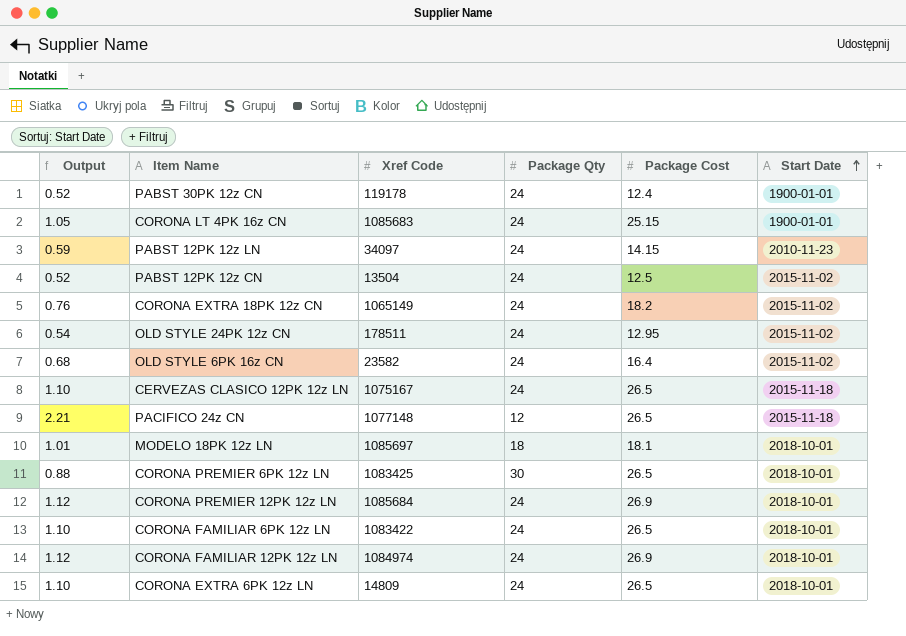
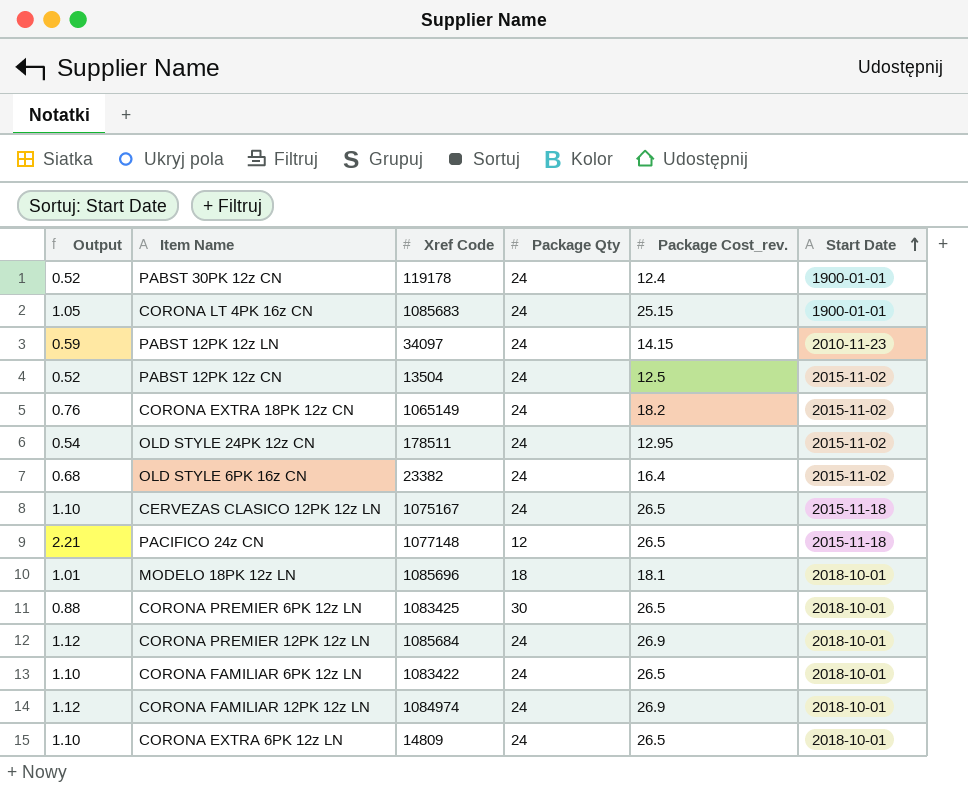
column name: Package Cost -> Package Cost_rev.
OLD STYLE 6PK 16z CN | Xref Code: 23582 -> 23382
MODELO 18PK 12z LN | Xref Code: 1085697 -> 1085696

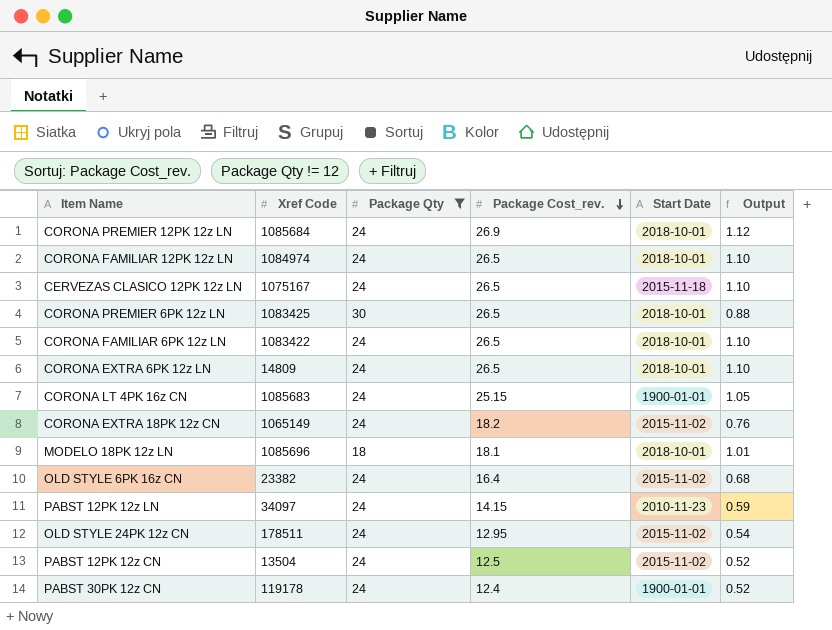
filter: none -> Package Qty != 12
row order: Start Date ascending -> Package Cost_rev. descending
column Output | position: 1 -> 6
CORONA FAMILIAR 12PK 12z LN | Package Cost_rev.: 26.9 -> 26.5
CORONA FAMILIAR 12PK 12z LN | Output: 1.12 -> 1.10

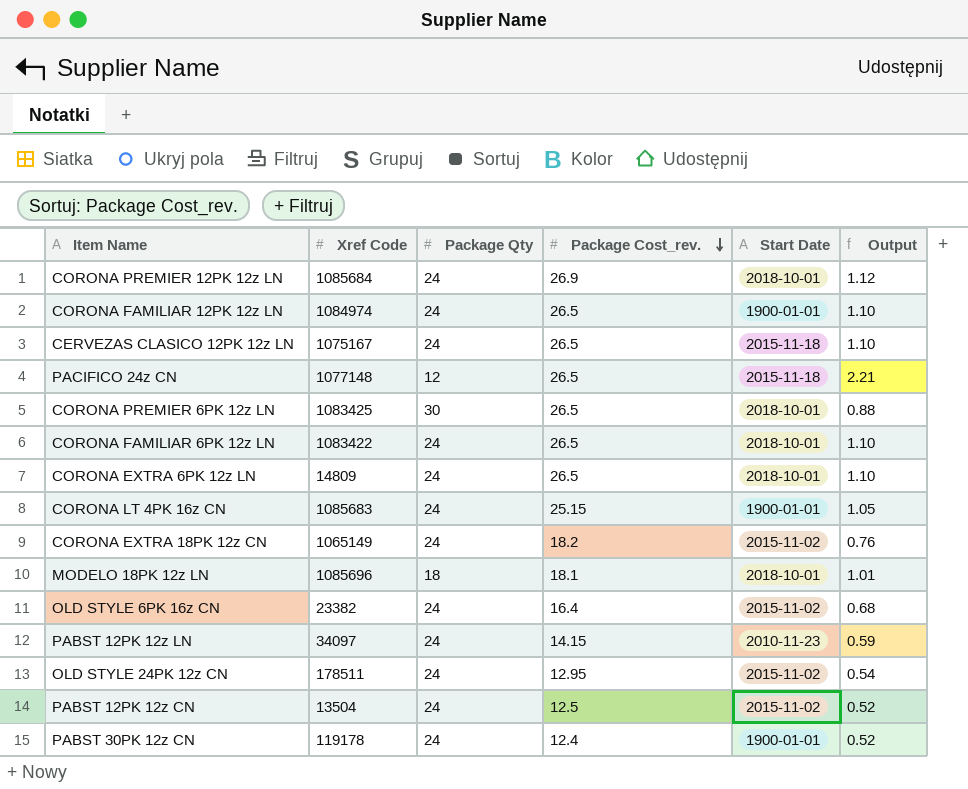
filter: Package Qty != 12 -> none
CORONA FAMILIAR 12PK 12z LN | Start Date: 2018-10-01 -> 1900-01-01

